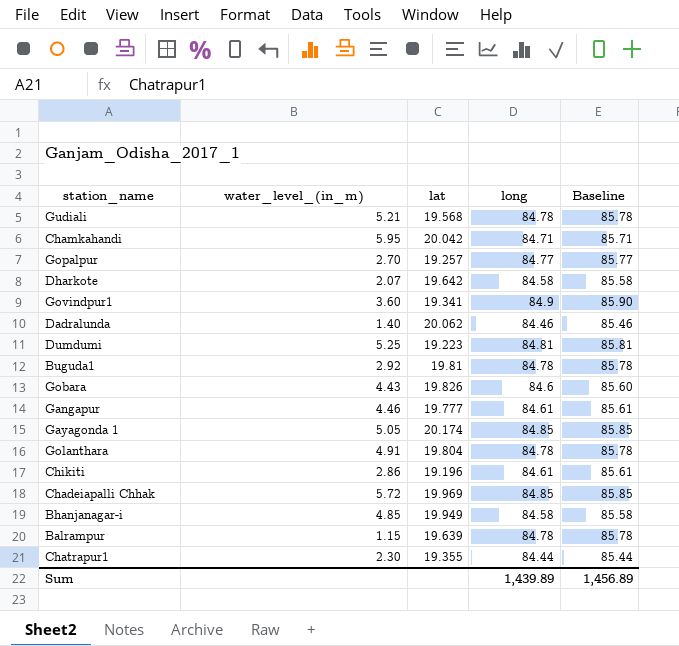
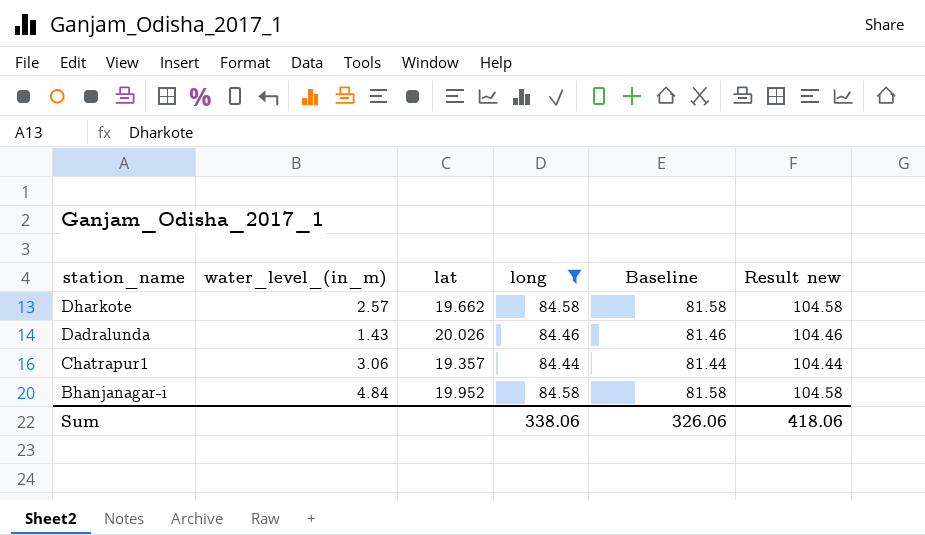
filter: none -> long <= 84.58
row order: none -> station_name descending
column Baseline | formula: [long] + 1 -> [long] - 3
column Result new | formula: none -> [long] + 20
Dharkote | water_level_(in_m): 2.07 -> 2.57
Dharkote | lat: 19.642 -> 19.662
Dadralunda | water_level_(in_m): 1.40 -> 1.43
Dadralunda | lat: 20.062 -> 20.026
Chatrapur1 | water_level_(in_m): 2.30 -> 3.06
Chatrapur1 | lat: 19.355 -> 19.357
Bhanjanagar-i | water_level_(in_m): 4.85 -> 4.84
Bhanjanagar-i | lat: 19.949 -> 19.952
Sum | long: 1,439.89 -> 338.06
Sum | Baseline: 1,456.89 -> 326.06

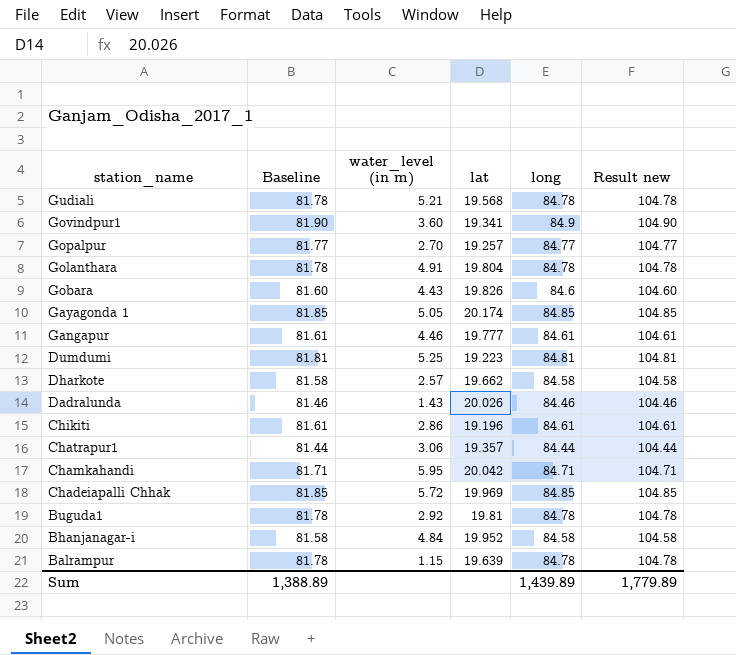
filter: long <= 84.58 -> none
column Baseline | position: 5 -> 2
column name: water_level_(in_m) -> water_level (in m)
Sum | Baseline: 326.06 -> 1,388.89
Sum | long: 338.06 -> 1,439.89
Sum | Result new: 418.06 -> 1,779.89

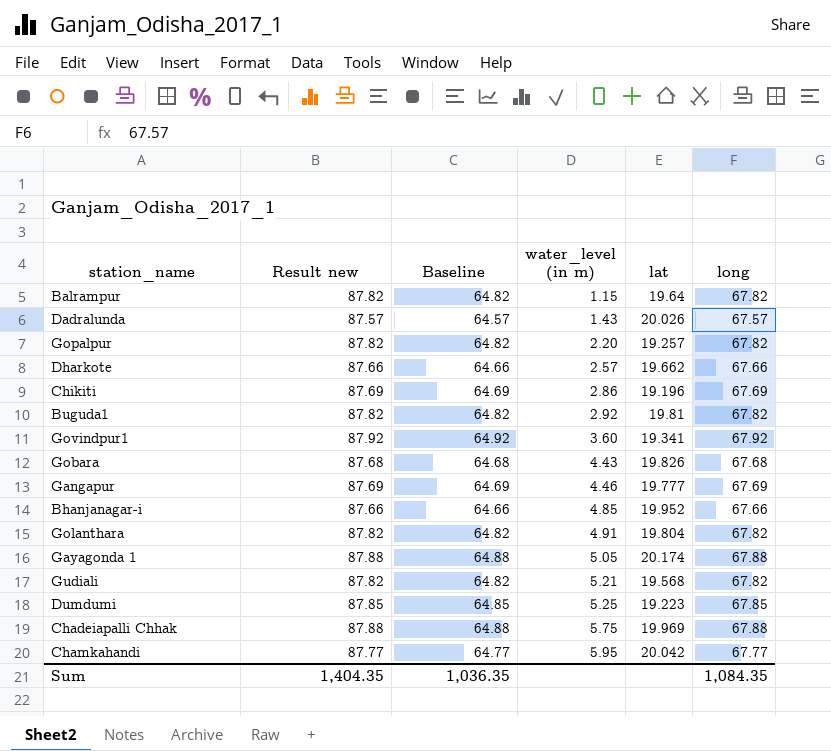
row order: station_name descending -> water_level (in m) ascending
column Result new | position: 6 -> 2
row Chatrapur1: 81.44 | 3.06 | 19.357 | 84.44 | 104.44 -> none
Balrampur | Result new: 104.78 -> 87.82
Balrampur | Baseline: 81.78 -> 64.82
Balrampur | lat: 19.639 -> 19.64
Balrampur | long: 84.78 -> 67.82
Dadralunda | Result new: 104.46 -> 87.57
Dadralunda | Baseline: 81.46 -> 64.57
Dadralunda | long: 84.46 -> 67.57
Gopalpur | Result new: 104.77 -> 87.82
Gopalpur | Baseline: 81.77 -> 64.82
Gopalpur | water_level (in m): 2.70 -> 2.20
Gopalpur | long: 84.77 -> 67.82
Dharkote | Result new: 104.58 -> 87.66
Dharkote | Baseline: 81.58 -> 64.66
Dharkote | long: 84.58 -> 67.66
Chikiti | Result new: 104.61 -> 87.69
Chikiti | Baseline: 81.61 -> 64.69
Chikiti | long: 84.61 -> 67.69
Buguda1 | Result new: 104.78 -> 87.82
Buguda1 | Baseline: 81.78 -> 64.82
Buguda1 | long: 84.78 -> 67.82
Govindpur1 | Result new: 104.90 -> 87.92
Govindpur1 | Baseline: 81.90 -> 64.92
Govindpur1 | long: 84.9 -> 67.92
Gobara | Result new: 104.60 -> 87.68
Gobara | Baseline: 81.60 -> 64.68
Gobara | long: 84.6 -> 67.68
Gangapur | Result new: 104.61 -> 87.69
Gangapur | Baseline: 81.61 -> 64.69
Gangapur | long: 84.61 -> 67.69
Bhanjanagar-i | Result new: 104.58 -> 87.66
Bhanjanagar-i | Baseline: 81.58 -> 64.66
Bhanjanagar-i | water_level (in m): 4.84 -> 4.85
Bhanjanagar-i | long: 84.58 -> 67.66
Golanthara | Result new: 104.78 -> 87.82
Golanthara | Baseline: 81.78 -> 64.82
Golanthara | long: 84.78 -> 67.82
Gayagonda 1 | Result new: 104.85 -> 87.88
Gayagonda 1 | Baseline: 81.85 -> 64.88
Gayagonda 1 | long: 84.85 -> 67.88
Gudiali | Result new: 104.78 -> 87.82
Gudiali | Baseline: 81.78 -> 64.82
Gudiali | long: 84.78 -> 67.82
Dumdumi | Result new: 104.81 -> 87.85
Dumdumi | Baseline: 81.81 -> 64.85
Dumdumi | long: 84.81 -> 67.85
Chadeiapalli Chhak | Result new: 104.85 -> 87.88
Chadeiapalli Chhak | Baseline: 81.85 -> 64.88
Chadeiapalli Chhak | water_level (in m): 5.72 -> 5.75
Chadeiapalli Chhak | long: 84.85 -> 67.88
Chamkahandi | Result new: 104.71 -> 87.77
Chamkahandi | Baseline: 81.71 -> 64.77
Chamkahandi | long: 84.71 -> 67.77
Sum | Result new: 1,779.89 -> 1,404.35
Sum | Baseline: 1,388.89 -> 1,036.35
Sum | long: 1,439.89 -> 1,084.35

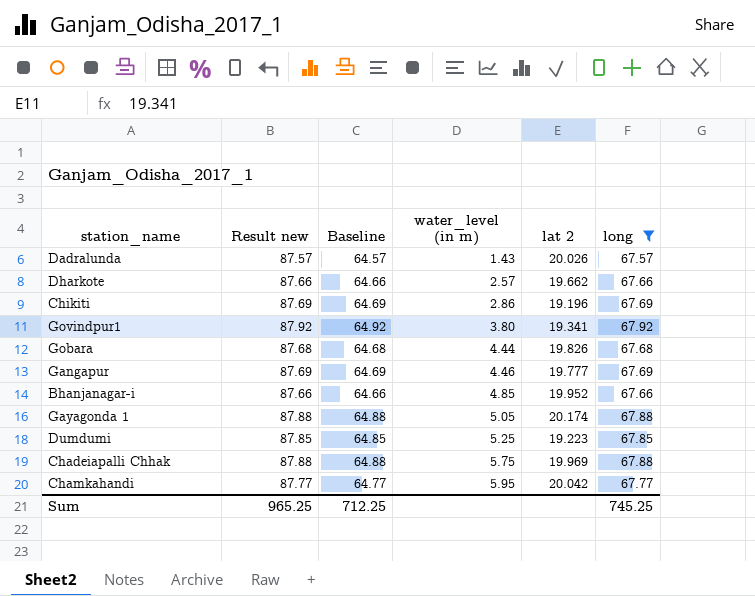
filter: none -> long != 67.82
column name: lat -> lat 2
Govindpur1 | water_level (in m): 3.60 -> 3.80
Gobara | water_level (in m): 4.43 -> 4.44
Sum | Result new: 1,404.35 -> 965.25
Sum | Baseline: 1,036.35 -> 712.25
Sum | long: 1,084.35 -> 745.25

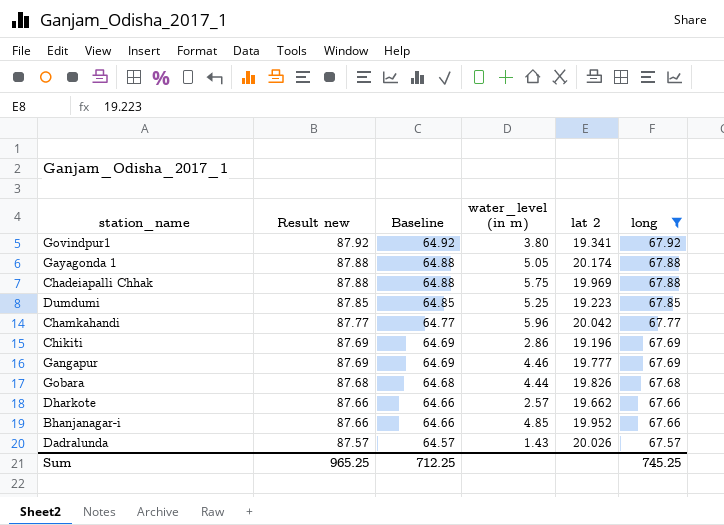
row order: water_level (in m) ascending -> Result new descending
Chamkahandi | water_level (in m): 5.95 -> 5.96

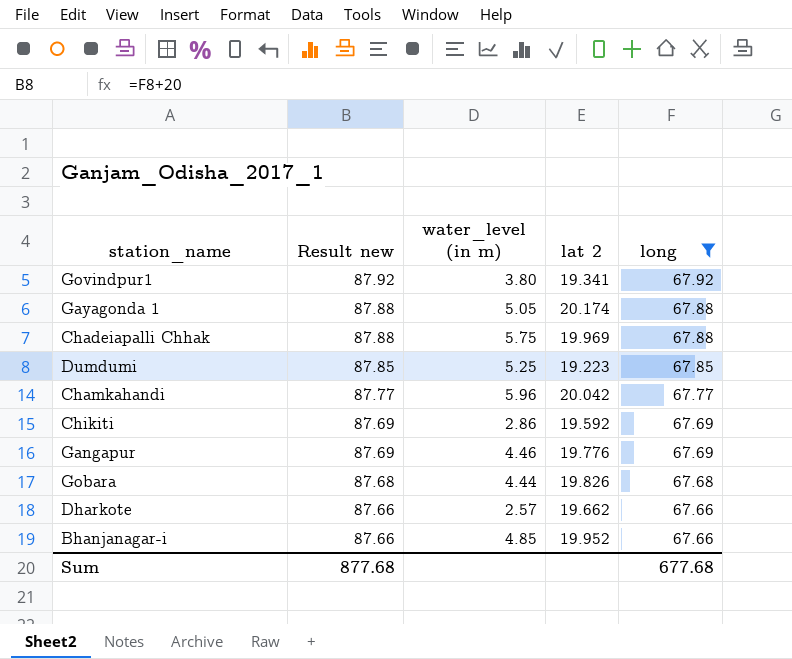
column Baseline | formula: [long] - 3 -> none
row Dadralunda: 87.57 | 64.57 | 1.43 | 20.026 | 67.57 -> none
Chikiti | lat 2: 19.196 -> 19.592
Gangapur | lat 2: 19.777 -> 19.776
Sum | Result new: 965.25 -> 877.68
Sum | long: 745.25 -> 677.68

